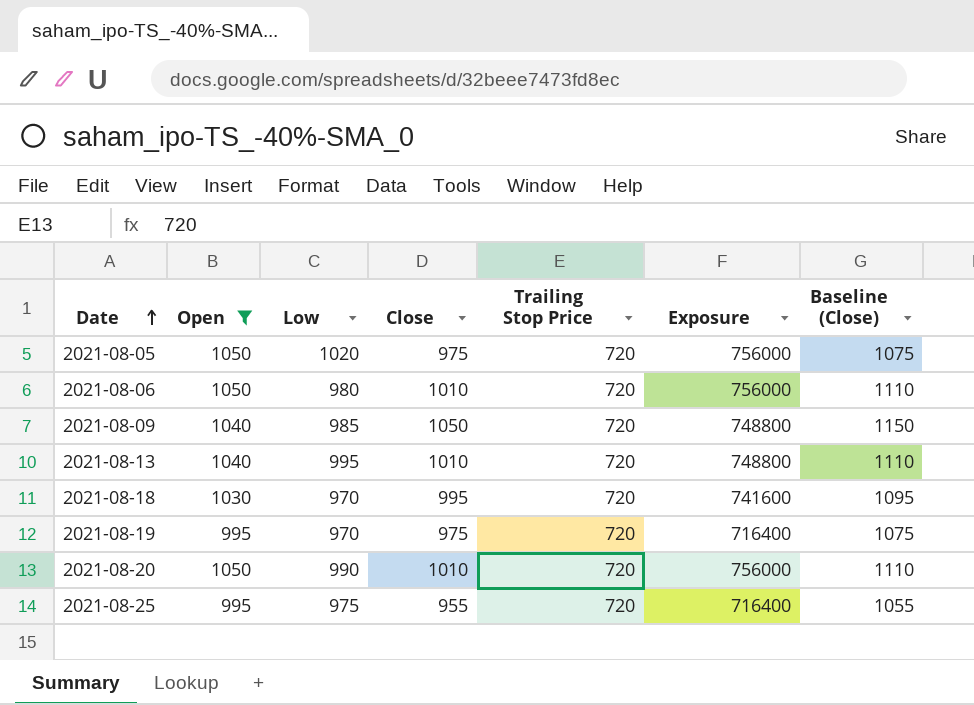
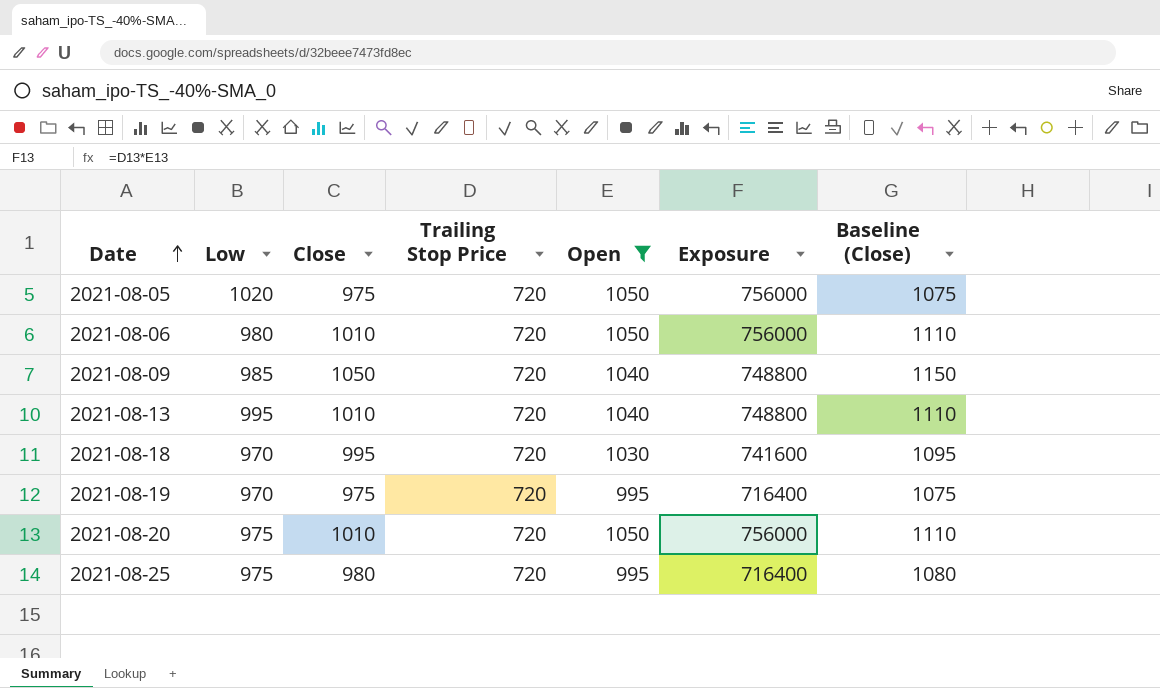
column Open | position: 2 -> 5
2021-08-20 | Low: 990 -> 975
2021-08-25 | Close: 955 -> 980
2021-08-25 | Baseline (Close): 1055 -> 1080

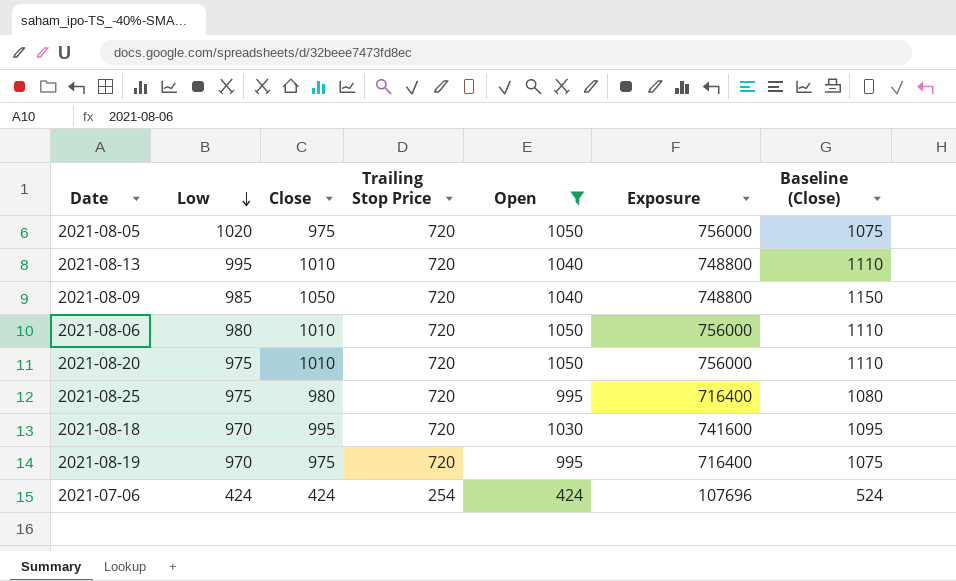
row order: Date ascending -> Low descending
row 2021-07-06: none -> 424 | 424 | 254 | 424 | 107696 | 524

